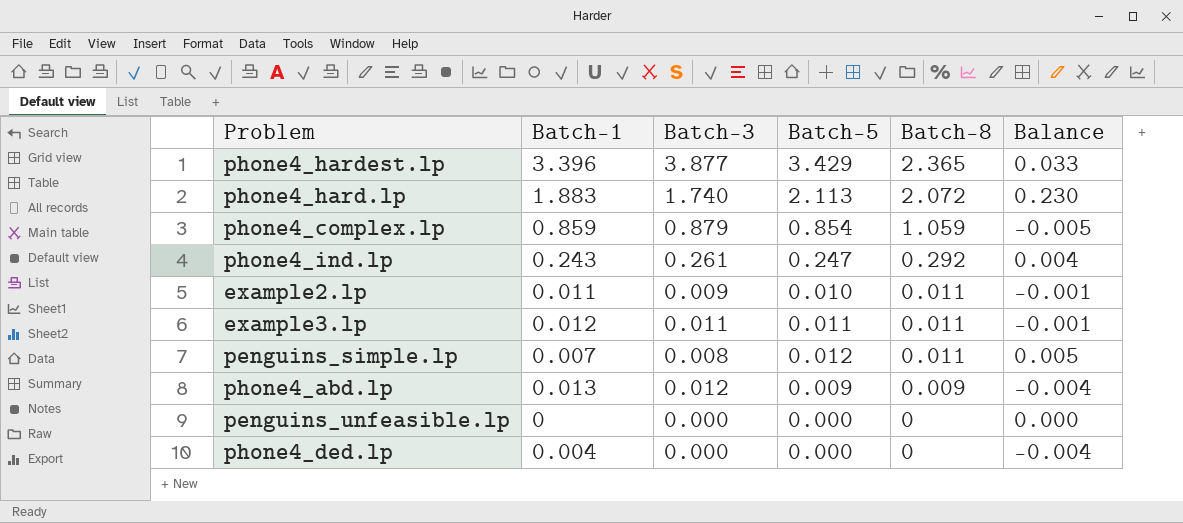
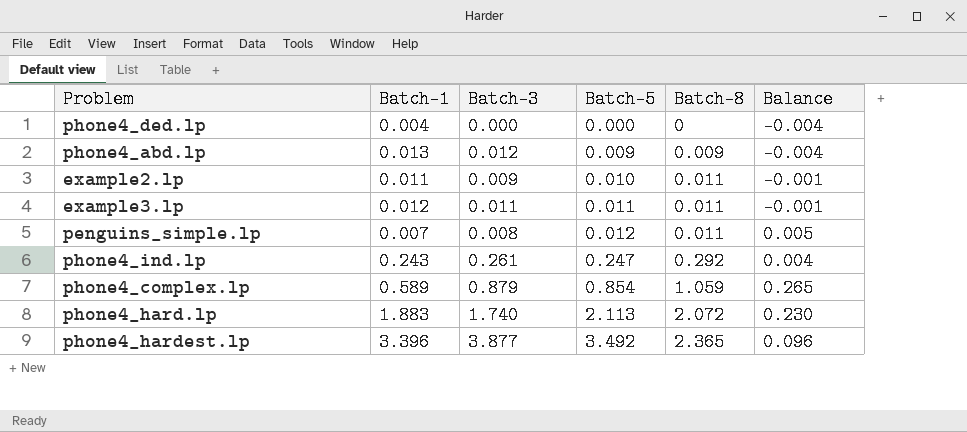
row order: Batch-8 descending -> Batch-5 ascending
row penguins_unfeasible.lp: 0 | 0.000 | 0.000 | 0 | 0.000 -> none
phone4_complex.lp | Batch-1: 0.859 -> 0.589
phone4_complex.lp | Balance: -0.005 -> 0.265
phone4_hardest.lp | Batch-5: 3.429 -> 3.492
phone4_hardest.lp | Balance: 0.033 -> 0.096

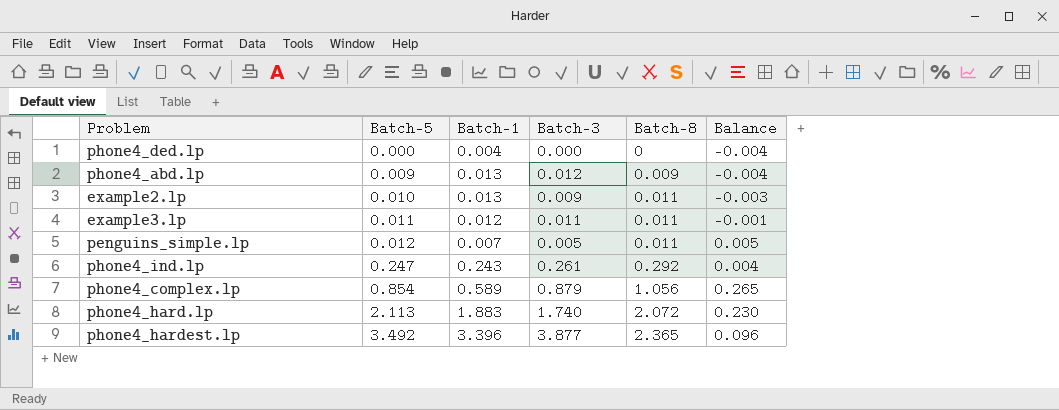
column Batch-5 | position: 4 -> 2
example2.lp | Batch-1: 0.011 -> 0.013
example2.lp | Balance: -0.001 -> -0.003
penguins_simple.lp | Batch-3: 0.008 -> 0.005
phone4_complex.lp | Batch-8: 1.059 -> 1.056

